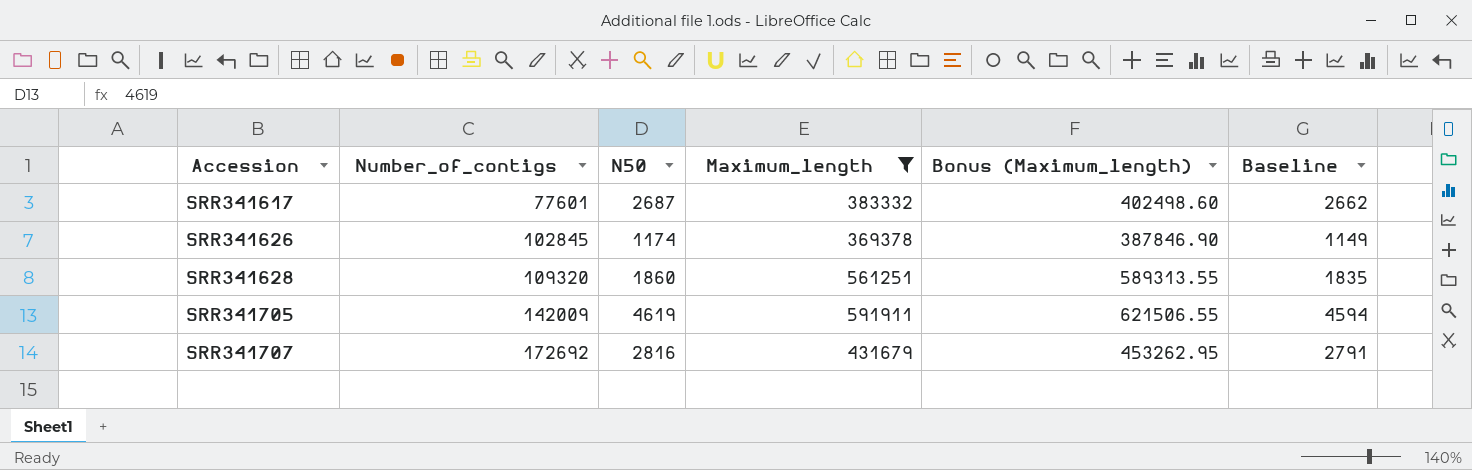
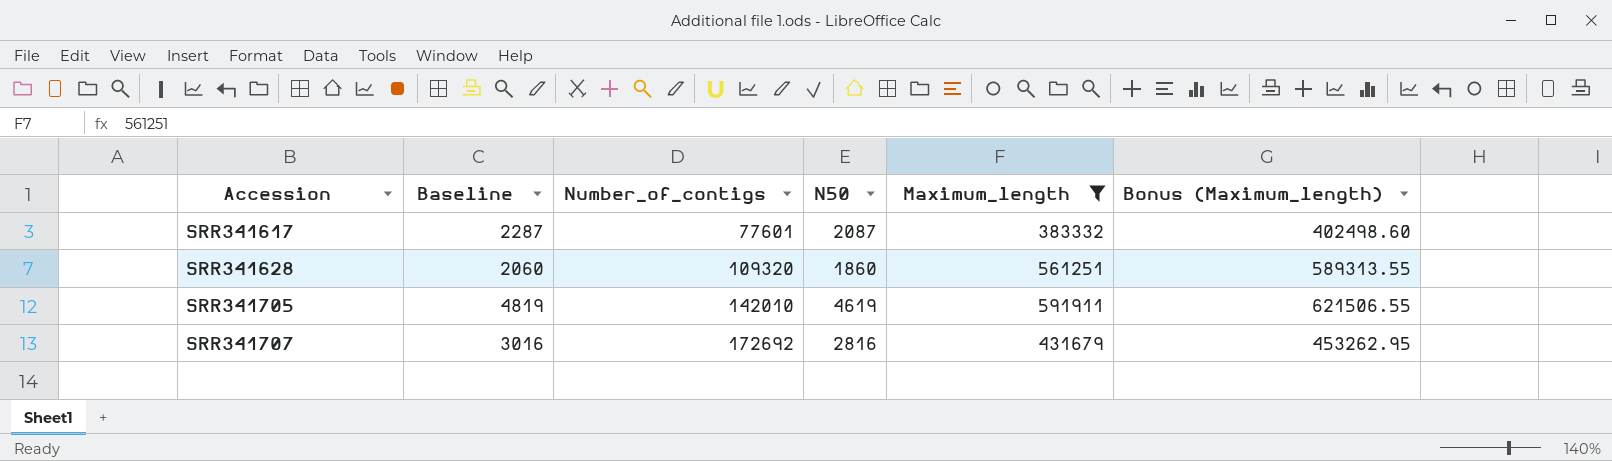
column Baseline | formula: [N50] - 25 -> [N50] + 200
column Baseline | position: 6 -> 2
row SRR341626: 102845 | 1174 | 369378 | 387846.90 | 1149 -> none
SRR341617 | N50: 2687 -> 2087
SRR341705 | Number_of_contigs: 142009 -> 142010

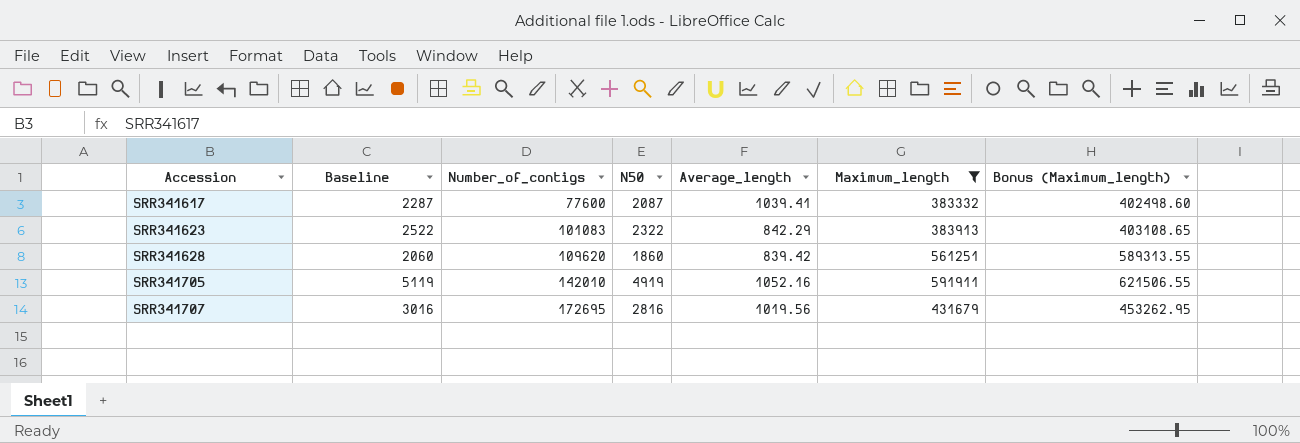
column Average_length | position: none -> 5
SRR341617 | Number_of_contigs: 77601 -> 77600
row SRR341623: none -> 2522 | 101083 | 2322 | 842.29 | 383913 | 403108.65
SRR341628 | Number_of_contigs: 109320 -> 109620
SRR341705 | Baseline: 4819 -> 5119
SRR341705 | N50: 4619 -> 4919
SRR341707 | Number_of_contigs: 172692 -> 172695

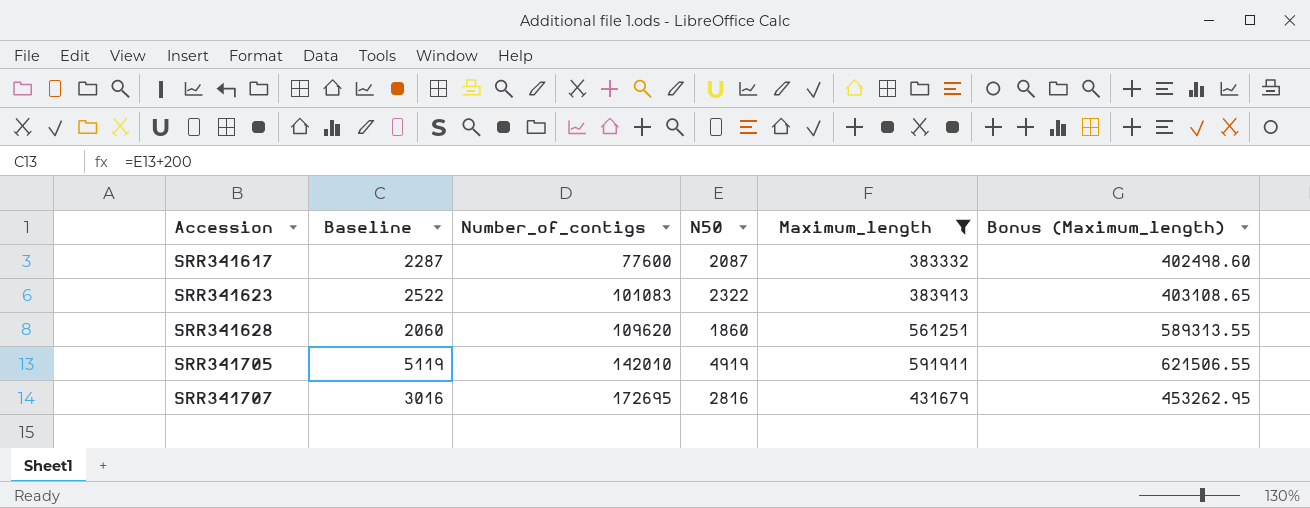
column Average_length | position: 5 -> none

